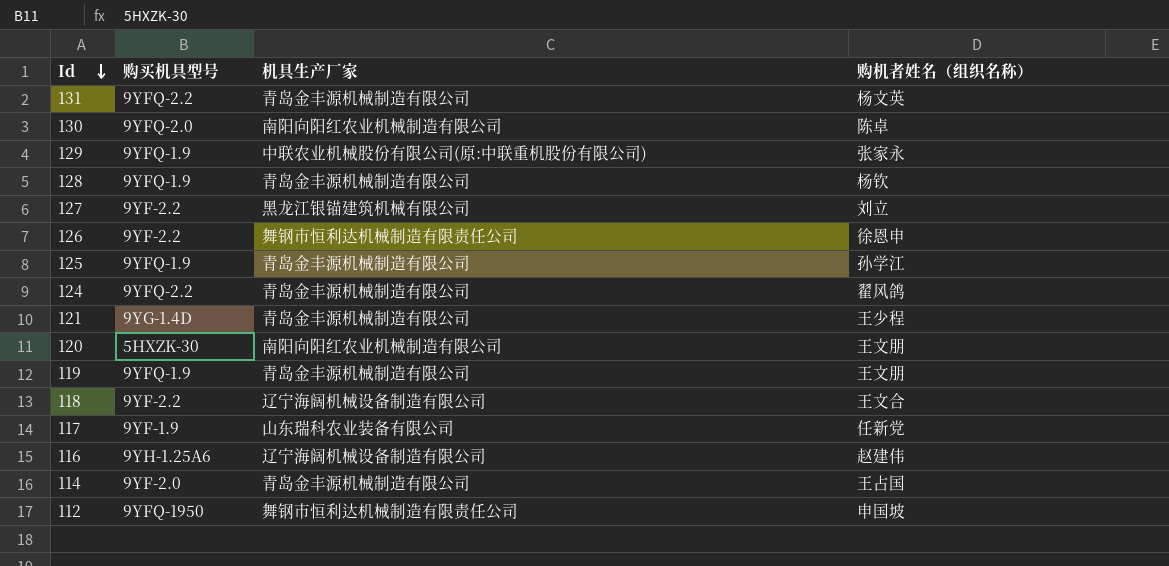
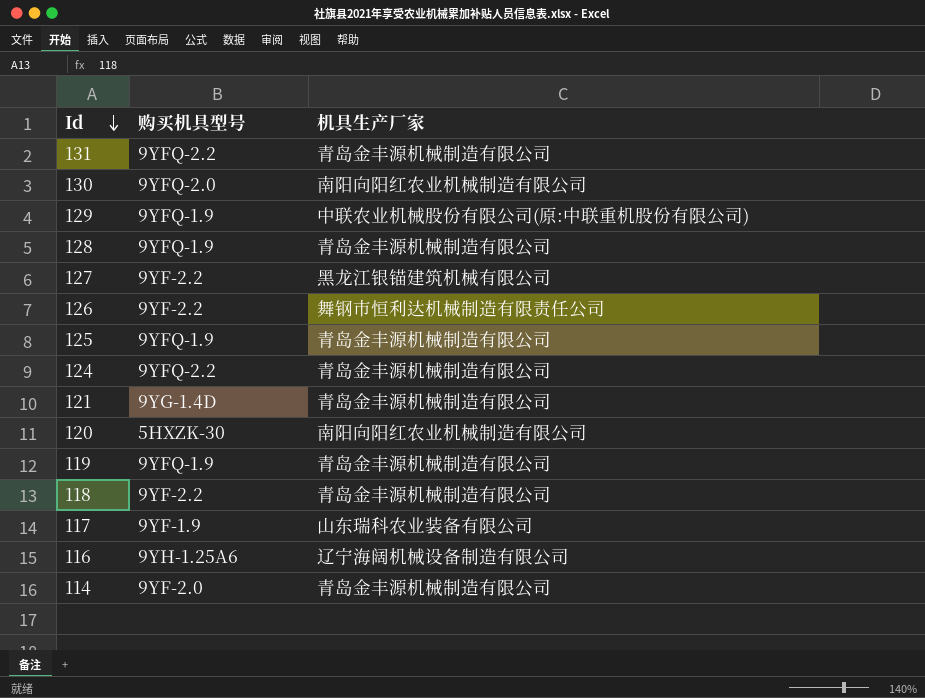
column 购机者姓名（组织名称） | position: 4 -> none
row 112: 9YFQ-1950 | 舞钢市恒利达机械制造有限责任公司 | 申国坡 -> none
118 | 机具生产厂家: 辽宁海阔机械设备制造有限公司 -> 青岛金丰源机械制造有限公司

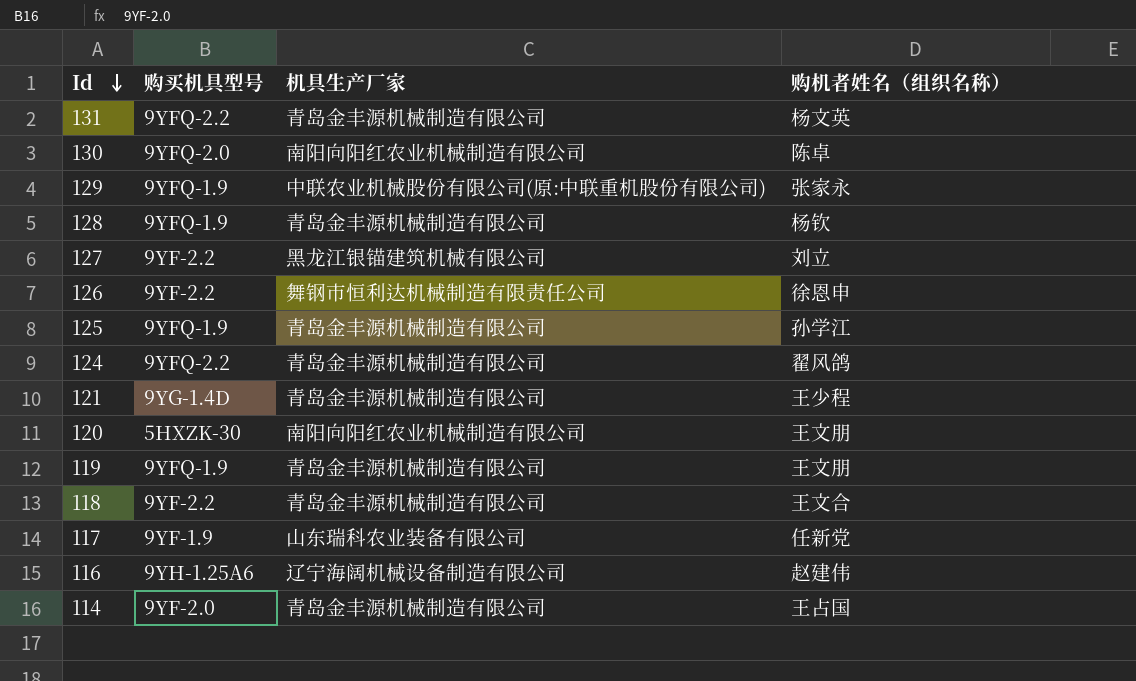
column 购机者姓名（组织名称） | position: none -> 4

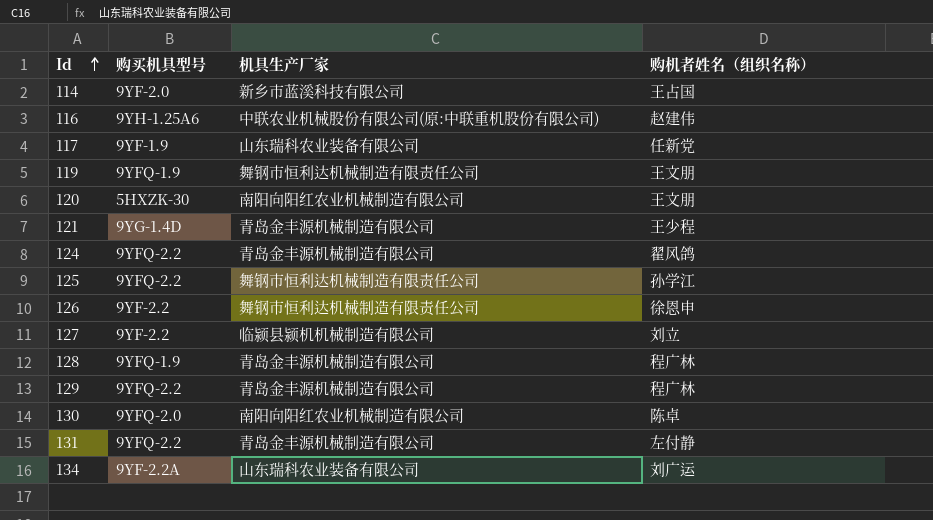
row order: Id descending -> Id ascending
row 118: 9YF-2.2 | 青岛金丰源机械制造有限公司 | 王文合 -> none
114 | 机具生产厂家: 青岛金丰源机械制造有限公司 -> 新乡市蓝溪科技有限公司
116 | 机具生产厂家: 辽宁海阔机械设备制造有限公司 -> 中联农业机械股份有限公司(原:中联重机股份有限公司)
119 | 机具生产厂家: 青岛金丰源机械制造有限公司 -> 舞钢市恒利达机械制造有限责任公司
125 | 购买机具型号: 9YFQ-1.9 -> 9YFQ-2.2
125 | 机具生产厂家: 青岛金丰源机械制造有限公司 -> 舞钢市恒利达机械制造有限责任公司
127 | 机具生产厂家: 黑龙江银锚建筑机械有限公司 -> 临颍县颍机机械制造有限公司
128 | 购机者姓名（组织名称）: 杨钦 -> 程广林
129 | 购买机具型号: 9YFQ-1.9 -> 9YFQ-2.2
129 | 机具生产厂家: 中联农业机械股份有限公司(原:中联重机股份有限公司) -> 青岛金丰源机械制造有限公司
129 | 购机者姓名（组织名称）: 张家永 -> 程广林
131 | 购机者姓名（组织名称）: 杨文英 -> 左付静
row 134: none -> 9YF-2.2A | 山东瑞科农业装备有限公司 | 刘广运

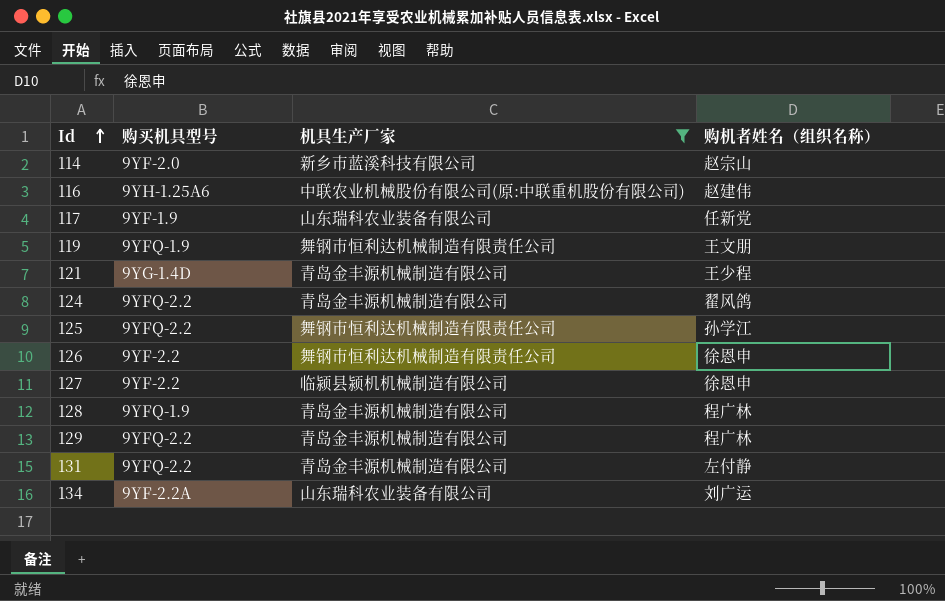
filter: none -> 机具生产厂家 != 南阳向阳红农业机械制造有限公司
114 | 购机者姓名（组织名称）: 王占国 -> 赵宗山
127 | 购机者姓名（组织名称）: 刘立 -> 徐恩申

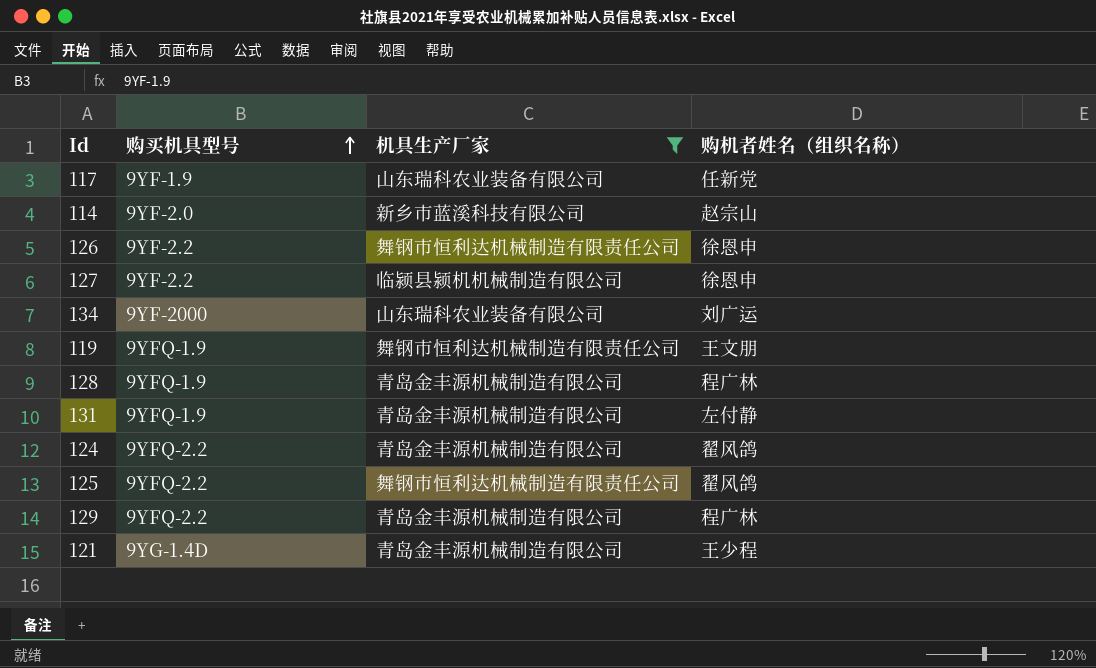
row order: Id ascending -> 购买机具型号 ascending
row 116: 9YH-1.25A6 | 中联农业机械股份有限公司(原:中联重机股份有限公司) | 赵建伟 -> none
134 | 购买机具型号: 9YF-2.2A -> 9YF-2000
131 | 购买机具型号: 9YFQ-2.2 -> 9YFQ-1.9
125 | 购机者姓名（组织名称）: 孙学江 -> 翟风鸽

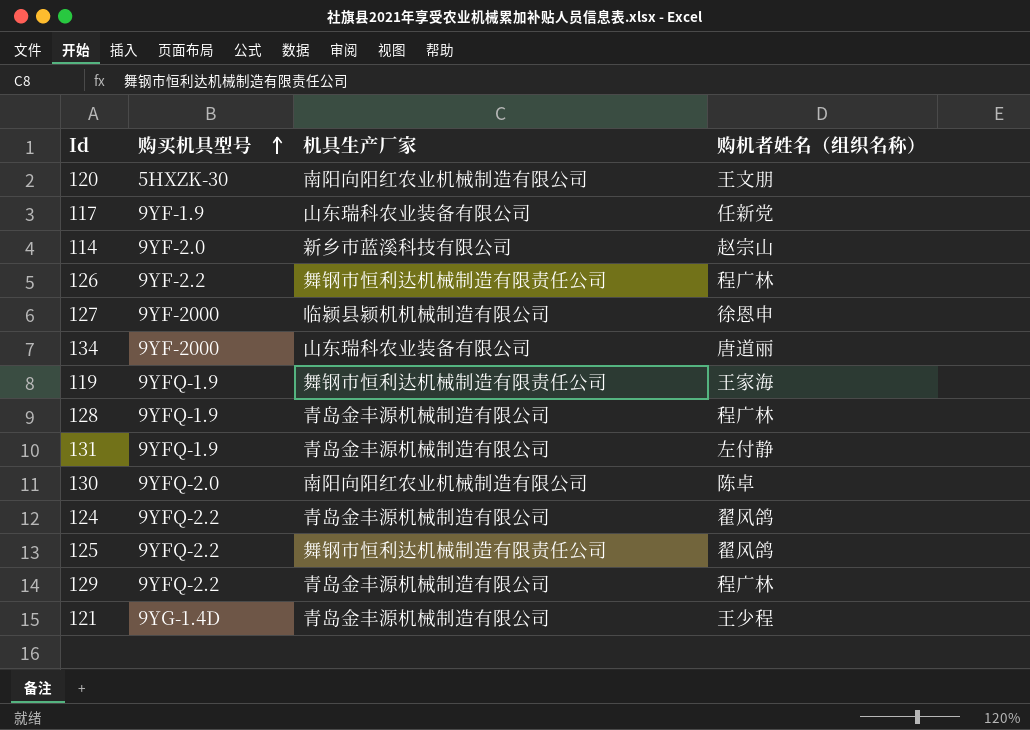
filter: 机具生产厂家 != 南阳向阳红农业机械制造有限公司 -> none
126 | 购机者姓名（组织名称）: 徐恩申 -> 程广林
127 | 购买机具型号: 9YF-2.2 -> 9YF-2000
134 | 购机者姓名（组织名称）: 刘广运 -> 唐道丽
119 | 购机者姓名（组织名称）: 王文朋 -> 王家海

